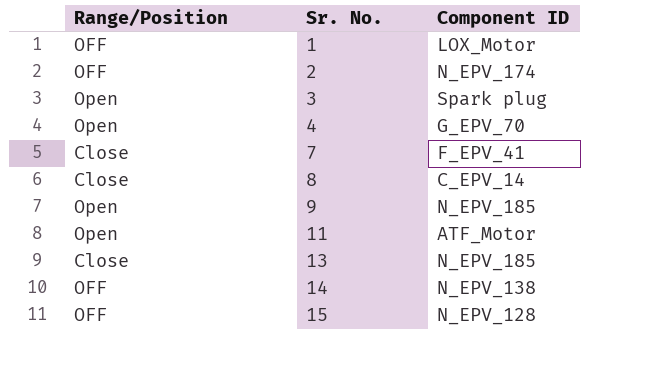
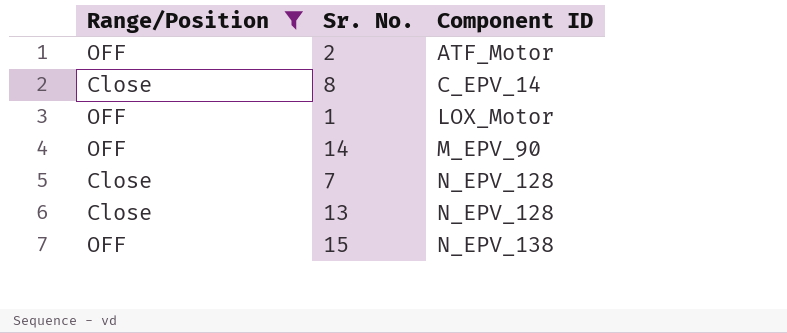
filter: none -> Range/Position != Open
row order: Sr. No. ascending -> Component ID ascending
2 | Component ID: N_EPV_174 -> ATF_Motor
14 | Component ID: N_EPV_138 -> M_EPV_90
7 | Component ID: F_EPV_41 -> N_EPV_128
13 | Component ID: N_EPV_185 -> N_EPV_128
15 | Component ID: N_EPV_128 -> N_EPV_138

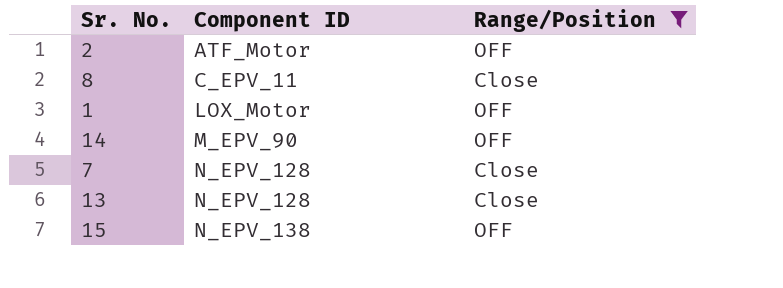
column Range/Position | position: 1 -> 3
8 | Component ID: C_EPV_14 -> C_EPV_11

